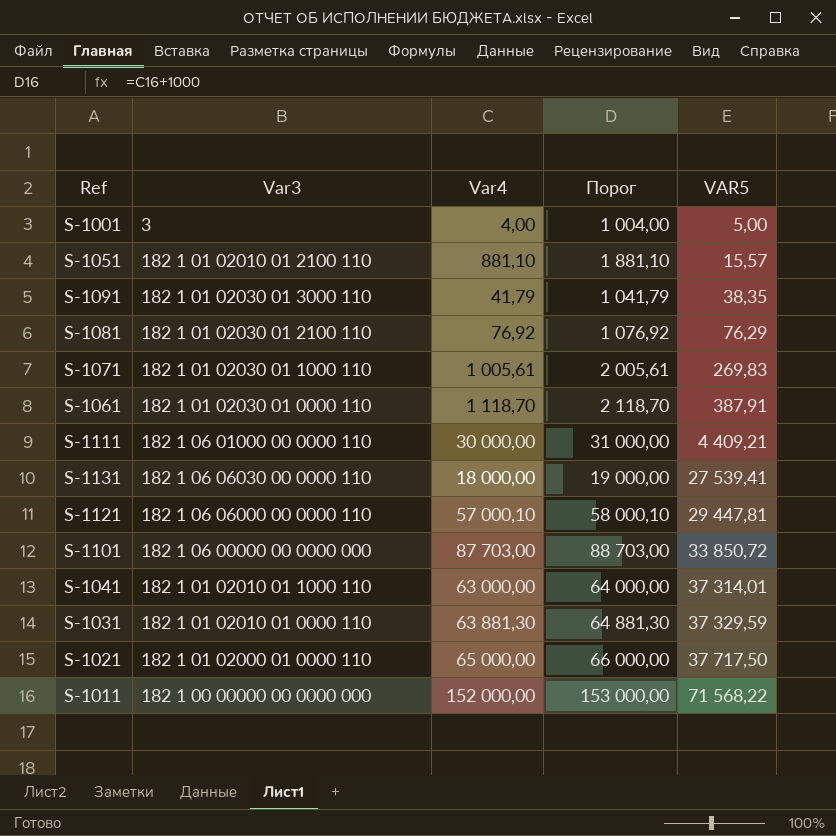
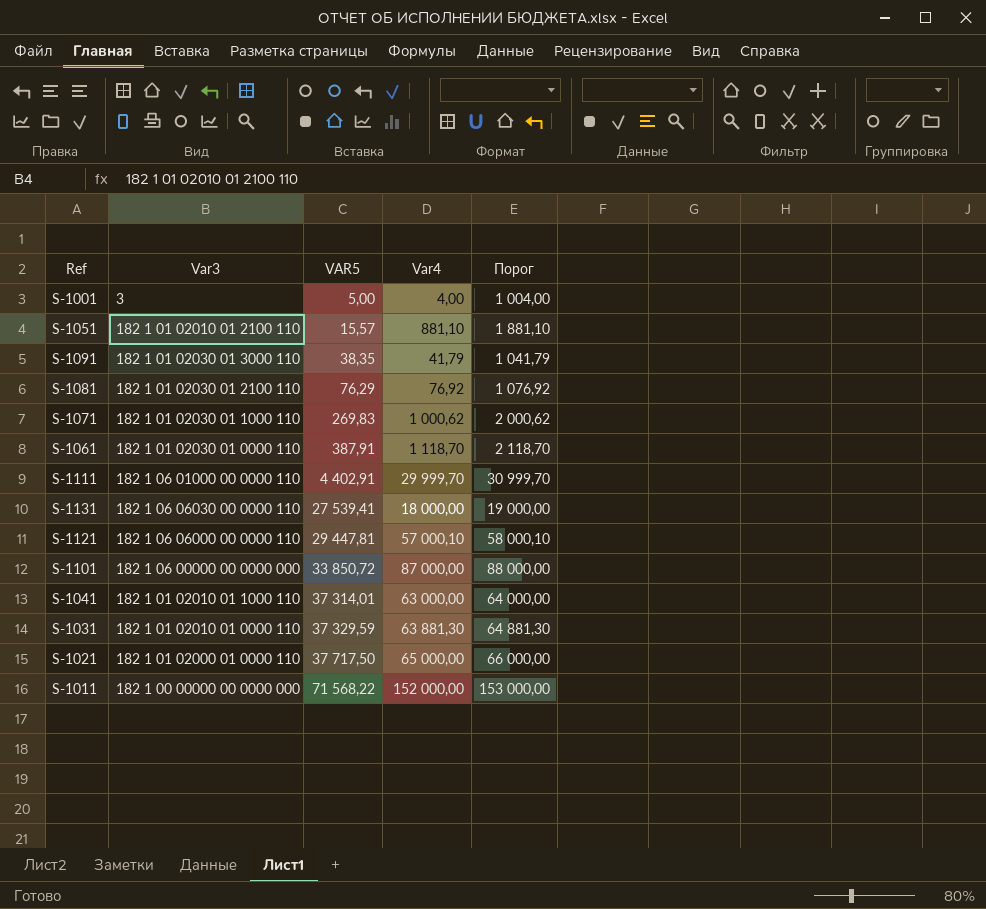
column VAR5 | position: 5 -> 3
S-1071 | Var4: 1 005,61 -> 1 000,62
S-1071 | Порог: 2 005,61 -> 2 000,62
S-1111 | VAR5: 4 409,21 -> 4 402,91
S-1111 | Var4: 30 000,00 -> 29 999,70
S-1111 | Порог: 31 000,00 -> 30 999,70
S-1101 | Var4: 87 703,00 -> 87 000,00
S-1101 | Порог: 88 703,00 -> 88 000,00

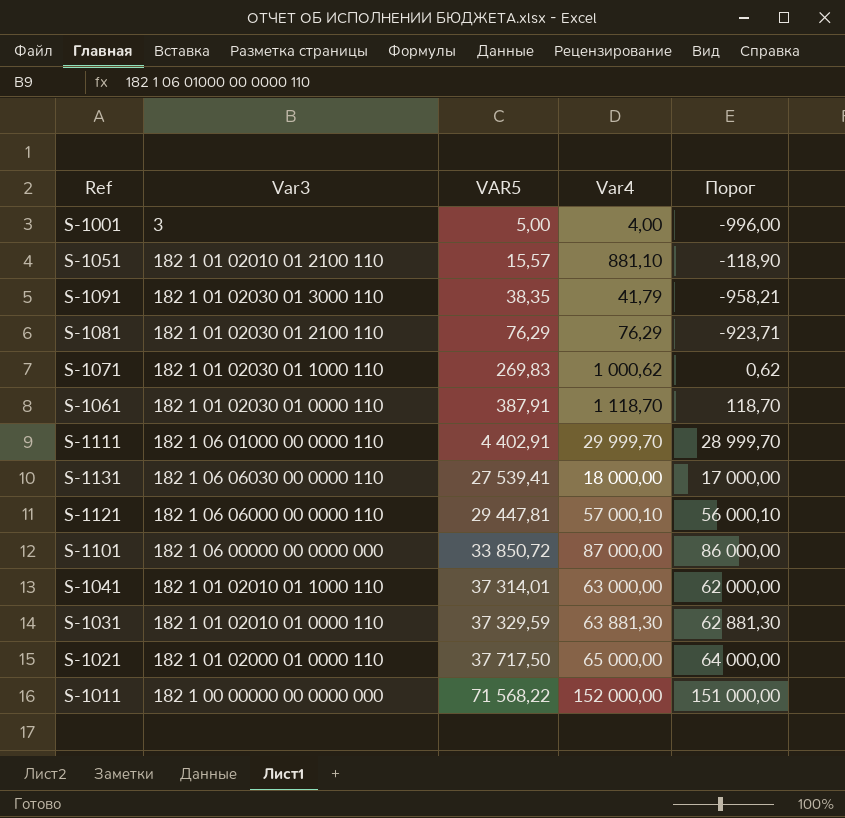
column Порог | formula: [Var4] + 1000 -> [Var4] - 1000
S-1081 | Var4: 76,92 -> 76,29

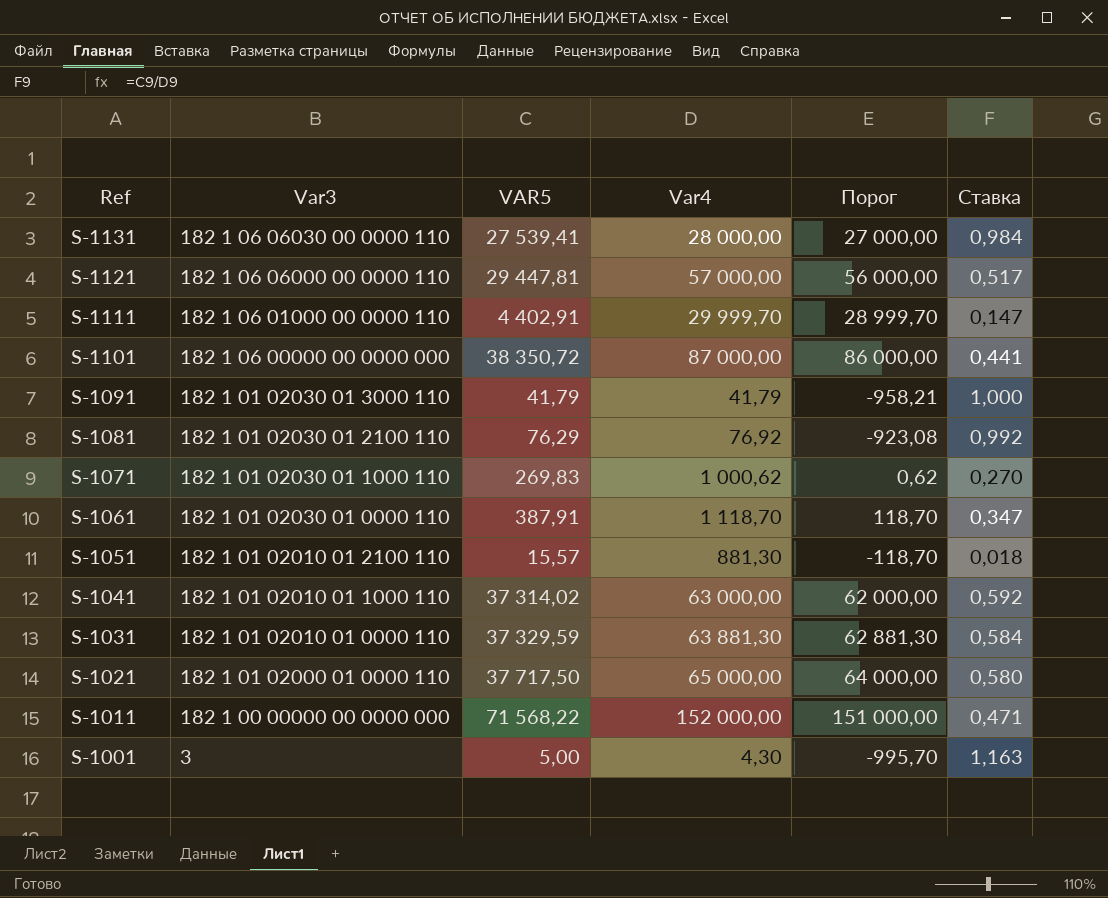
row order: VAR5 ascending -> Ref descending
column Ставка | formula: none -> [VAR5] / [Var4]
S-1131 | Var4: 18 000,00 -> 28 000,00
S-1131 | Порог: 17 000,00 -> 27 000,00
S-1121 | Var4: 57 000,10 -> 57 000,00
S-1121 | Порог: 56 000,10 -> 56 000,00
S-1101 | VAR5: 33 850,72 -> 38 350,72
S-1091 | VAR5: 38,35 -> 41,79
S-1081 | Var4: 76,29 -> 76,92
S-1081 | Порог: -923,71 -> -923,08
S-1051 | Var4: 881,10 -> 881,30
S-1051 | Порог: -118,90 -> -118,70
S-1041 | VAR5: 37 314,01 -> 37 314,02
S-1001 | Var4: 4,00 -> 4,30
S-1001 | Порог: -996,00 -> -995,70

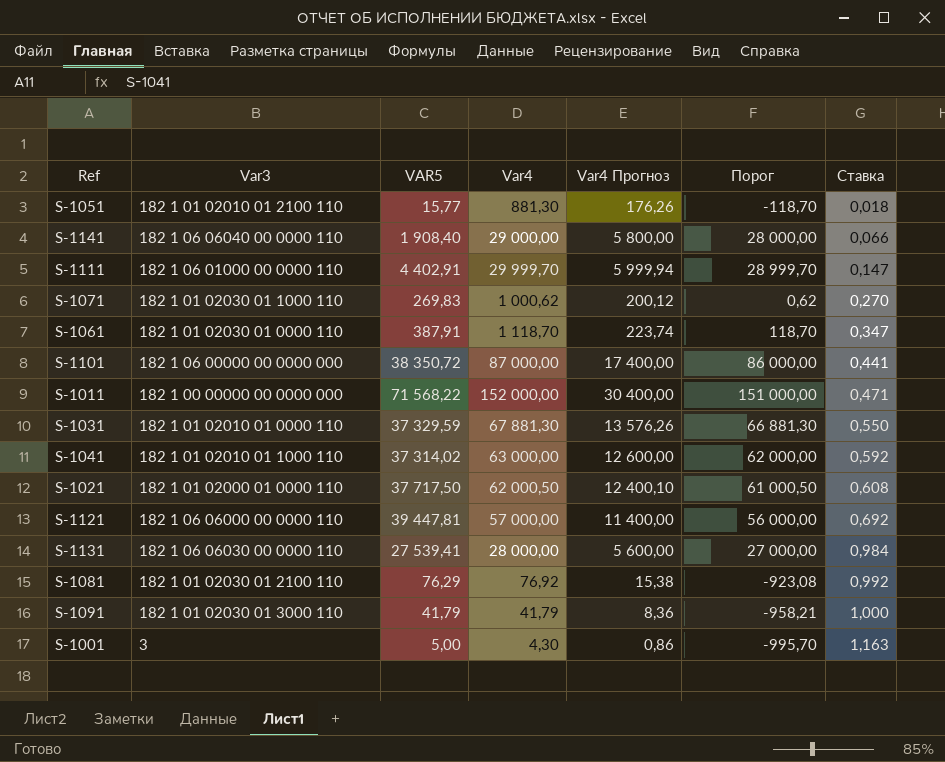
row order: Ref descending -> Ставка ascending
column Var4 Прогноз | formula: none -> [Var4] * 0,2
S-1051 | VAR5: 15,57 -> 15,77
row S-1141: none -> 182 1 06 06040 00 0000 110 | 1 908,40 | 29 000,00 | 5 800,00 | 28 000,00 | 0,066
S-1031 | Var4: 63 881,30 -> 67 881,30
S-1031 | Порог: 62 881,30 -> 66 881,30
S-1031 | Ставка: 0,584 -> 0,550
S-1021 | Var4: 65 000,00 -> 62 000,50
S-1021 | Порог: 64 000,00 -> 61 000,50
S-1021 | Ставка: 0,580 -> 0,608
S-1121 | VAR5: 29 447,81 -> 39 447,81
S-1121 | Ставка: 0,517 -> 0,692

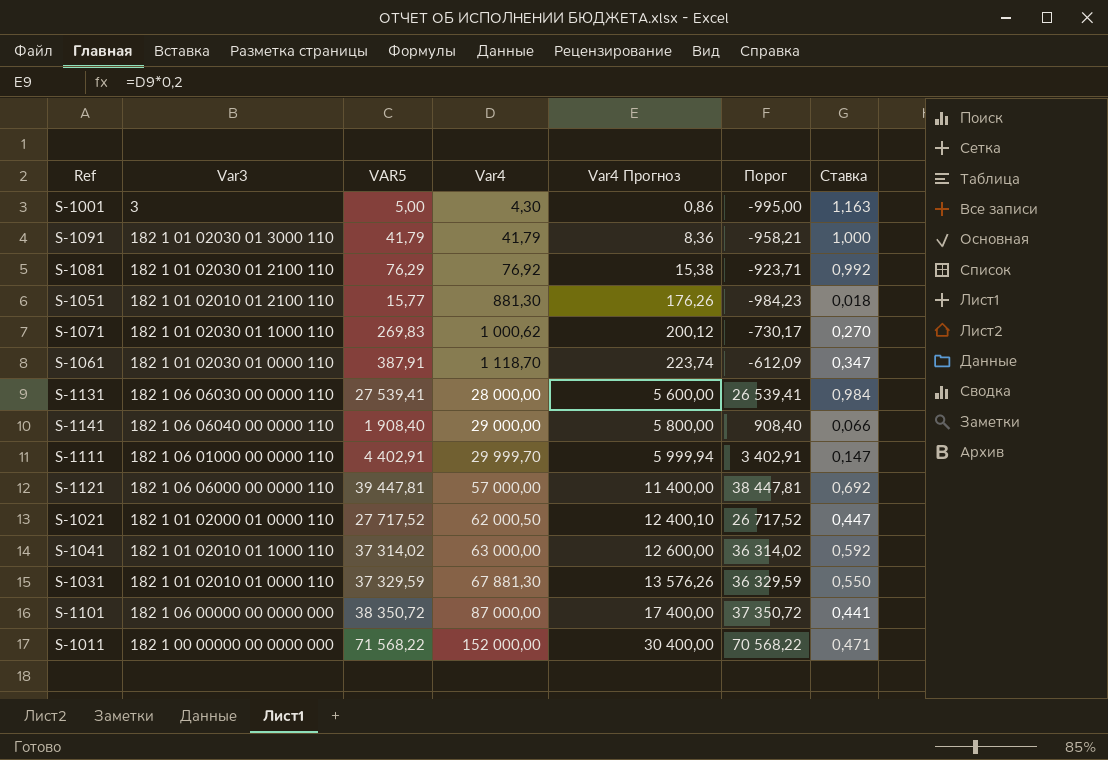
row order: Ставка ascending -> Var4 ascending
column Порог | formula: [Var4] - 1000 -> [VAR5] - 1000
S-1021 | VAR5: 37 717,50 -> 27 717,52
S-1021 | Ставка: 0,608 -> 0,447

